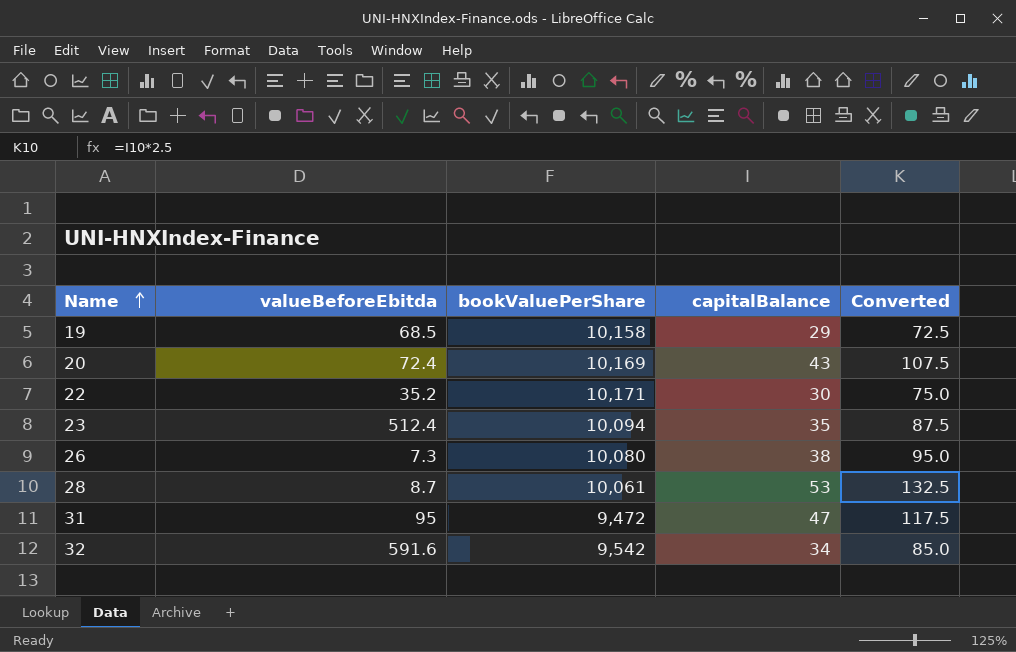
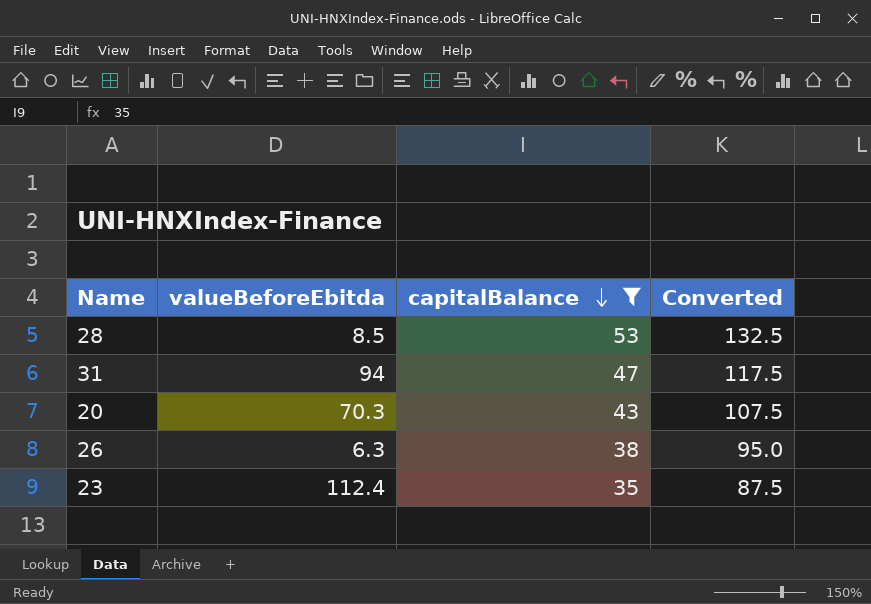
filter: none -> capitalBalance >= 35
row order: Name ascending -> capitalBalance descending
column bookValuePerShare | position: 3 -> none
28 | valueBeforeEbitda: 8.7 -> 8.5
31 | valueBeforeEbitda: 95 -> 94
20 | valueBeforeEbitda: 72.4 -> 70.3
26 | valueBeforeEbitda: 7.3 -> 6.3
23 | valueBeforeEbitda: 512.4 -> 112.4

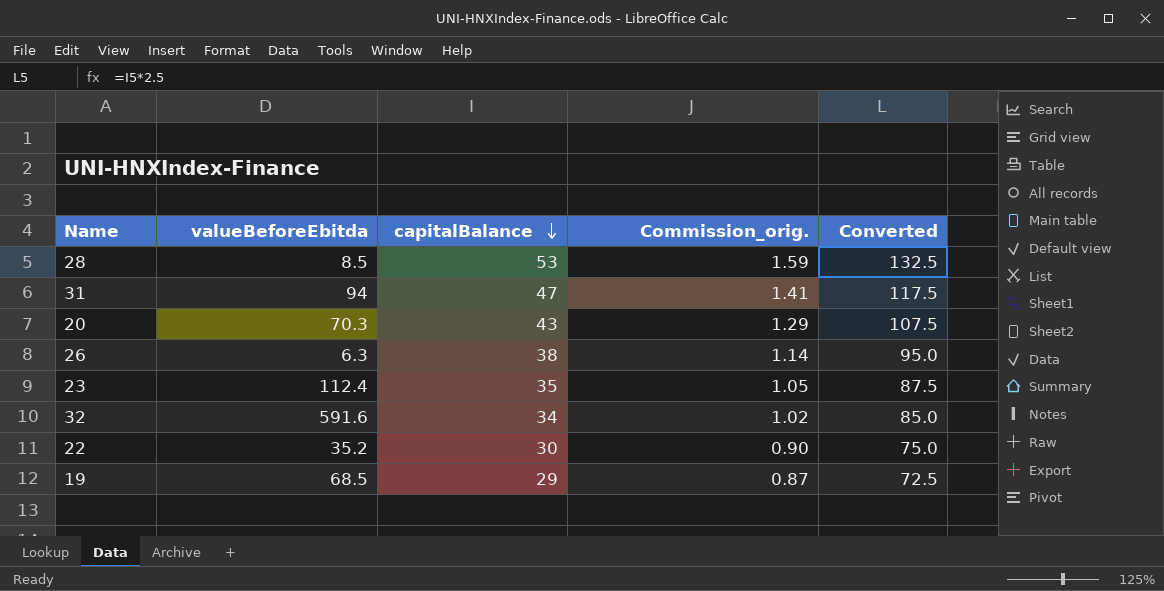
filter: capitalBalance >= 35 -> none
column Commission_orig. | formula: none -> [capitalBalance] * 0.03

